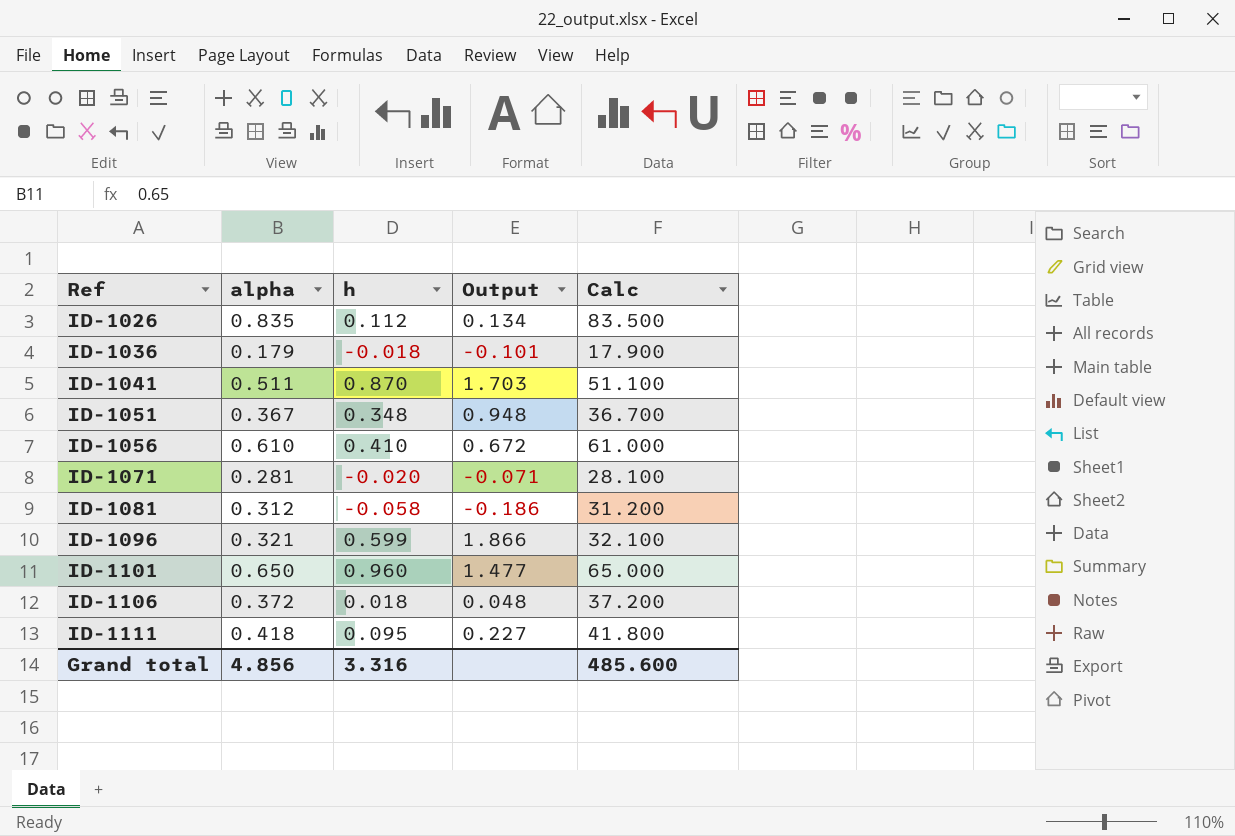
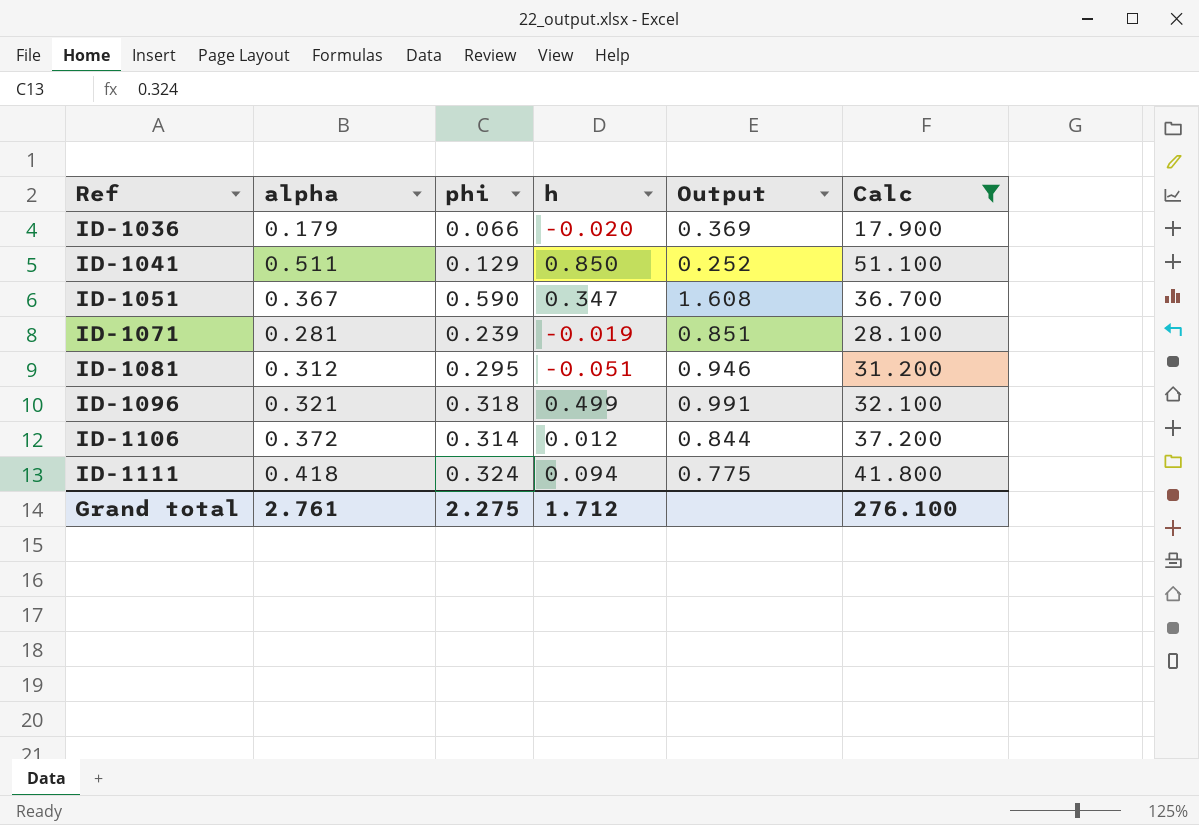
filter: none -> Calc <= 51.100
column phi | position: none -> 3
column Output | formula: [h] / [alpha] -> [phi] / [alpha]
ID-1036 | h: -0.018 -> -0.020
ID-1041 | h: 0.870 -> 0.850
ID-1051 | h: 0.348 -> 0.347
ID-1071 | h: -0.020 -> -0.019
ID-1081 | h: -0.058 -> -0.051
ID-1096 | h: 0.599 -> 0.499
ID-1106 | h: 0.018 -> 0.012
ID-1111 | h: 0.095 -> 0.094
Grand total | alpha: 4.856 -> 2.761
Grand total | h: 3.316 -> 1.712
Grand total | Calc: 485.600 -> 276.100

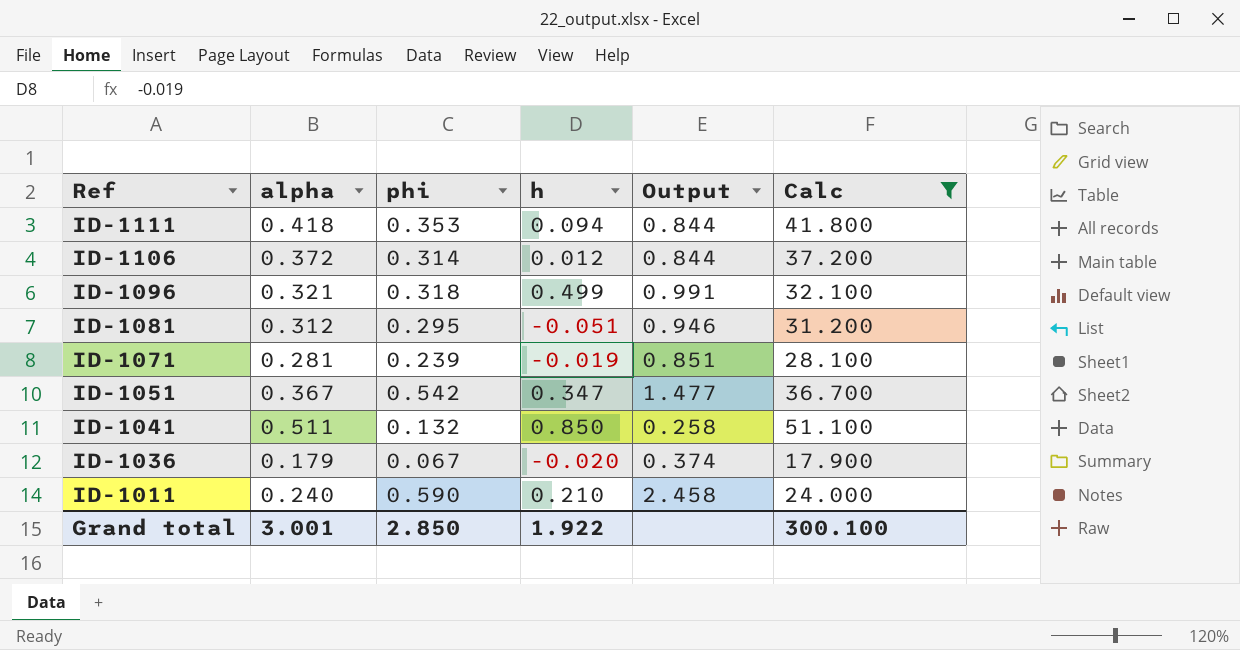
row order: Ref ascending -> Ref descending
ID-1111 | phi: 0.324 -> 0.353
ID-1111 | Output: 0.775 -> 0.844
ID-1051 | phi: 0.590 -> 0.542
ID-1051 | Output: 1.608 -> 1.477
ID-1041 | phi: 0.129 -> 0.132
ID-1041 | Output: 0.252 -> 0.258
ID-1036 | phi: 0.066 -> 0.067
ID-1036 | Output: 0.369 -> 0.374
row ID-1011: none -> 0.240 | 0.590 | 0.210 | 2.458 | 24.000
Grand total | alpha: 2.761 -> 3.001
Grand total | phi: 2.275 -> 2.850
Grand total | h: 1.712 -> 1.922
Grand total | Calc: 276.100 -> 300.100

